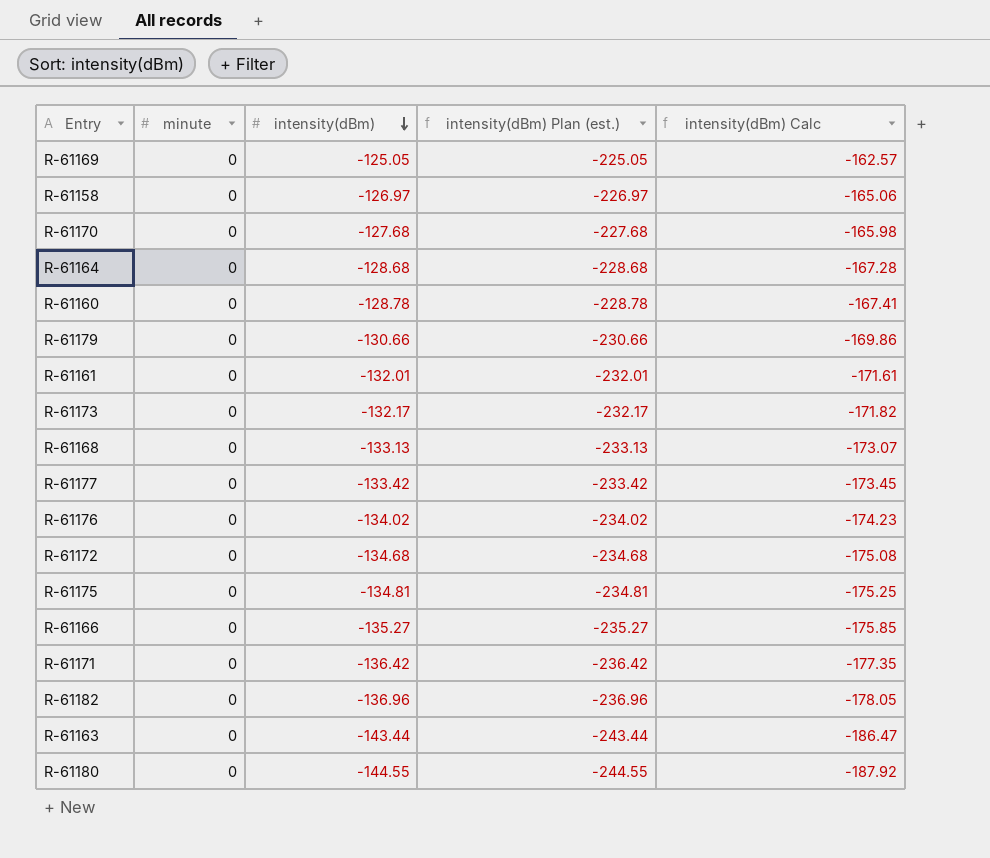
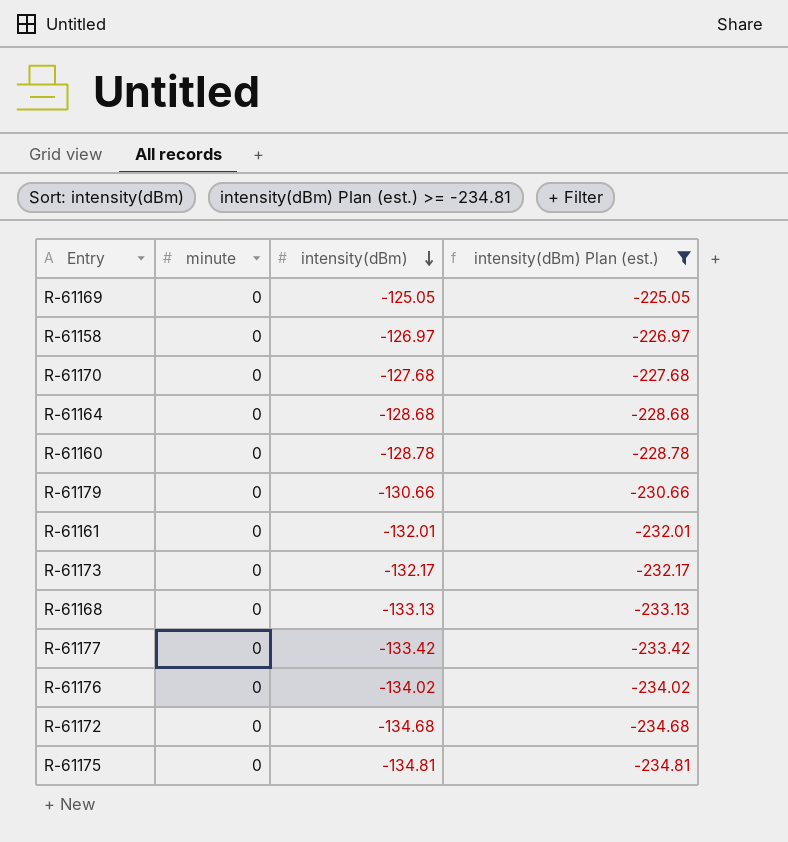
filter: none -> intensity(dBm) Plan (est.) >= -234.81
column intensity(dBm) Calc | formula: [intensity(dBm)] * 1.3 -> none

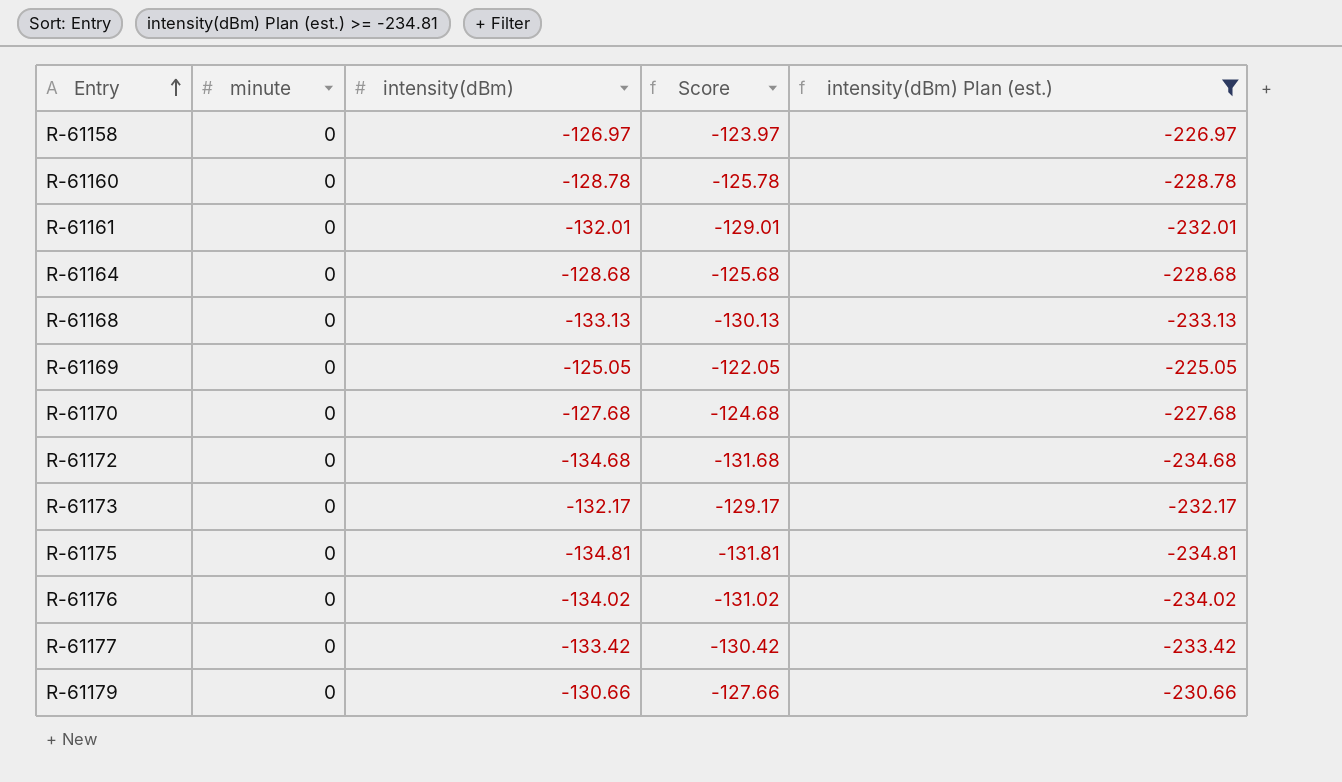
row order: intensity(dBm) descending -> Entry ascending
column Score | formula: none -> [intensity(dBm)] + 3

